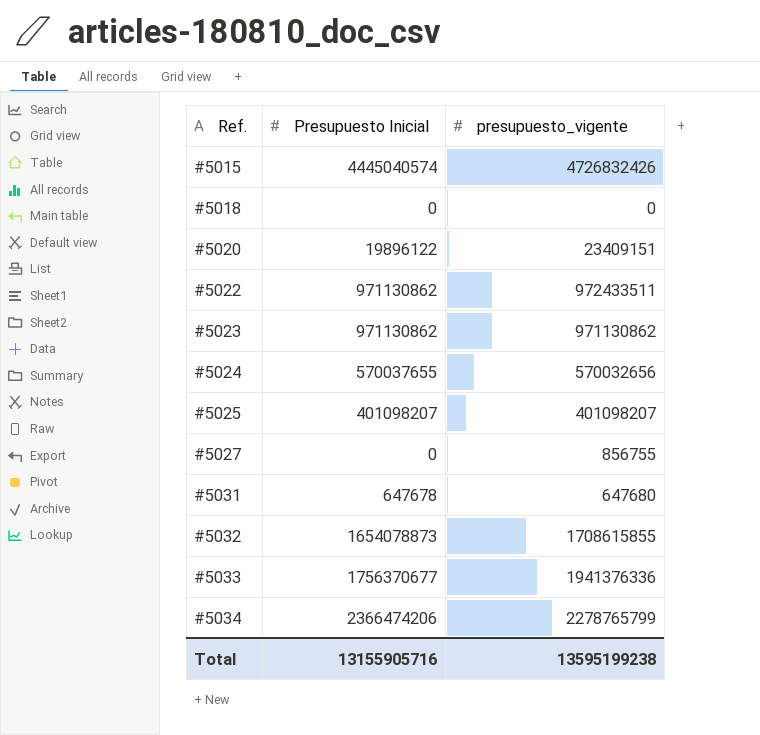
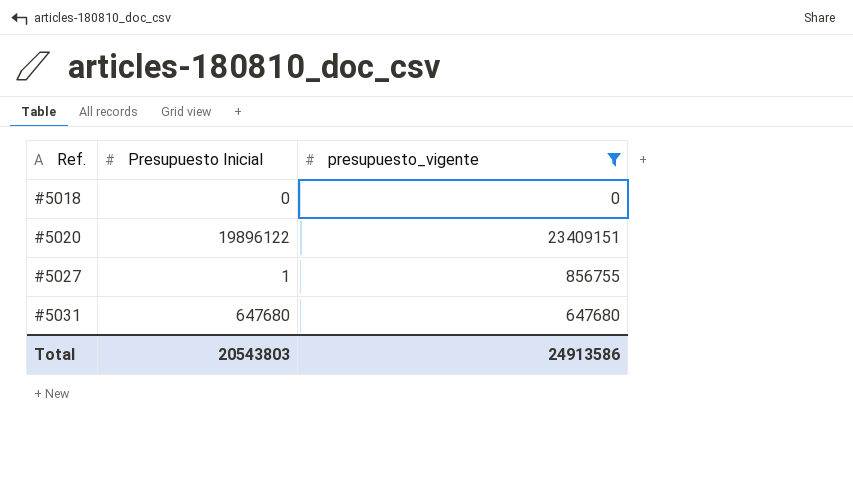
filter: none -> presupuesto_vigente <= 23409151
#5027 | Presupuesto Inicial: 0 -> 1
#5031 | Presupuesto Inicial: 647678 -> 647680
Total | Presupuesto Inicial: 13155905716 -> 20543803
Total | presupuesto_vigente: 13595199238 -> 24913586

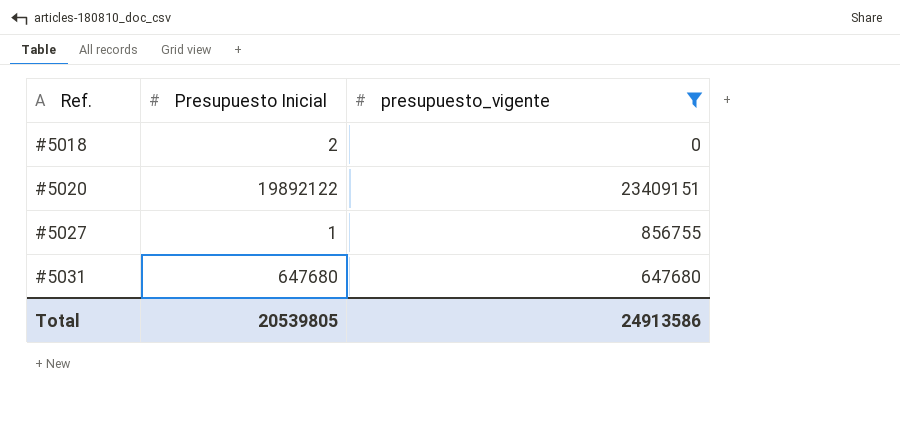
#5018 | Presupuesto Inicial: 0 -> 2
#5020 | Presupuesto Inicial: 19896122 -> 19892122
Total | Presupuesto Inicial: 20543803 -> 20539805

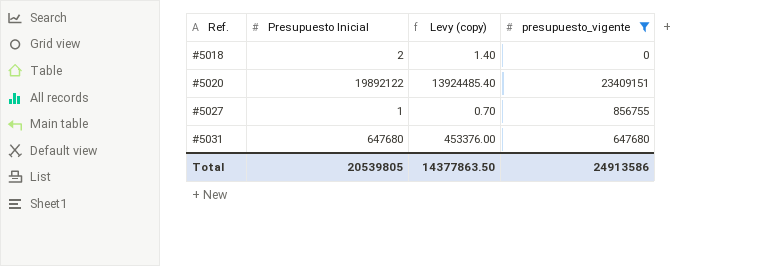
column Levy (copy) | formula: none -> [Presupuesto Inicial] * 0.7

